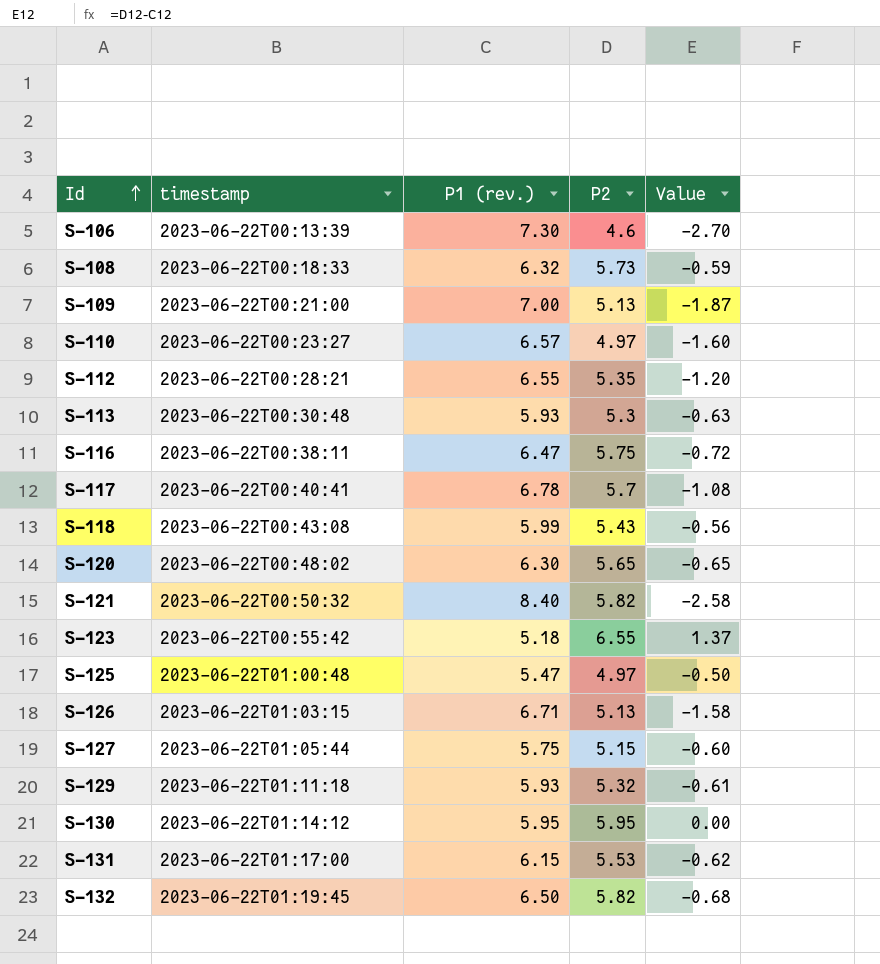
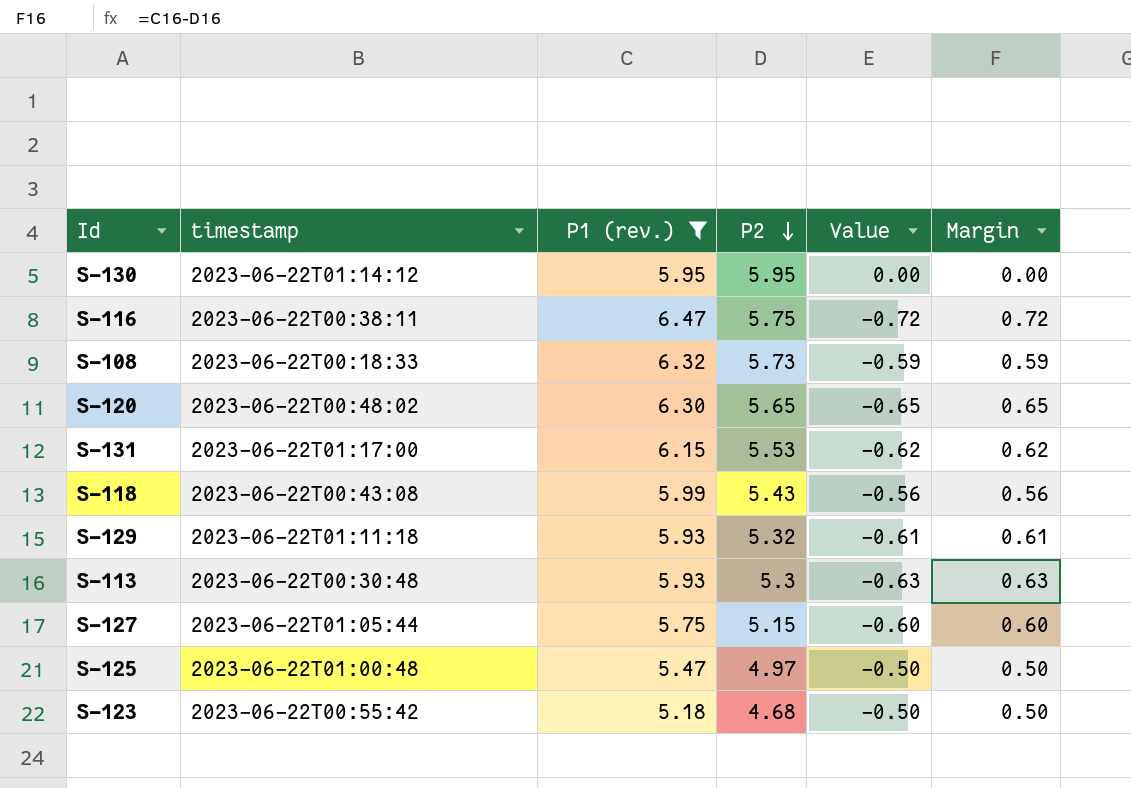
filter: none -> P1 (rev.) <= 6.47
row order: Id ascending -> P2 descending
column Margin | formula: none -> [P1 (rev.)] - [P2]
S-123 | P2: 6.55 -> 4.68
S-123 | Value: 1.37 -> -0.50

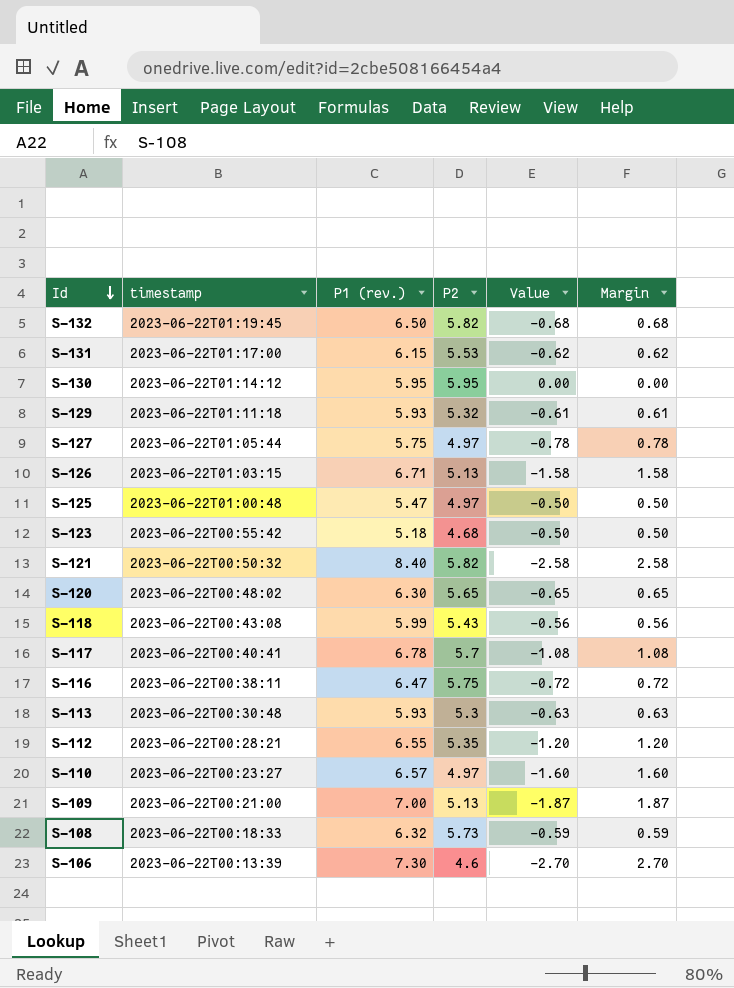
filter: P1 (rev.) <= 6.47 -> none
row order: P2 descending -> Id descending
S-127 | P2: 5.15 -> 4.97
S-127 | Value: -0.60 -> -0.78
S-127 | Margin: 0.60 -> 0.78

